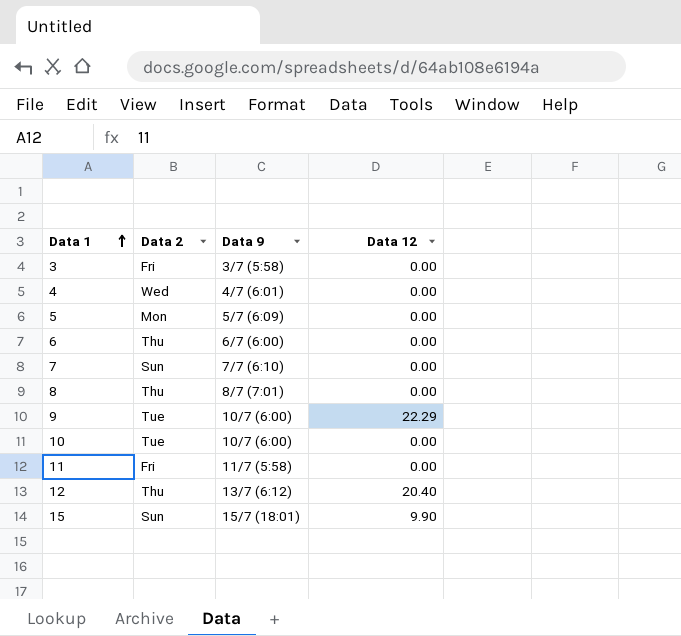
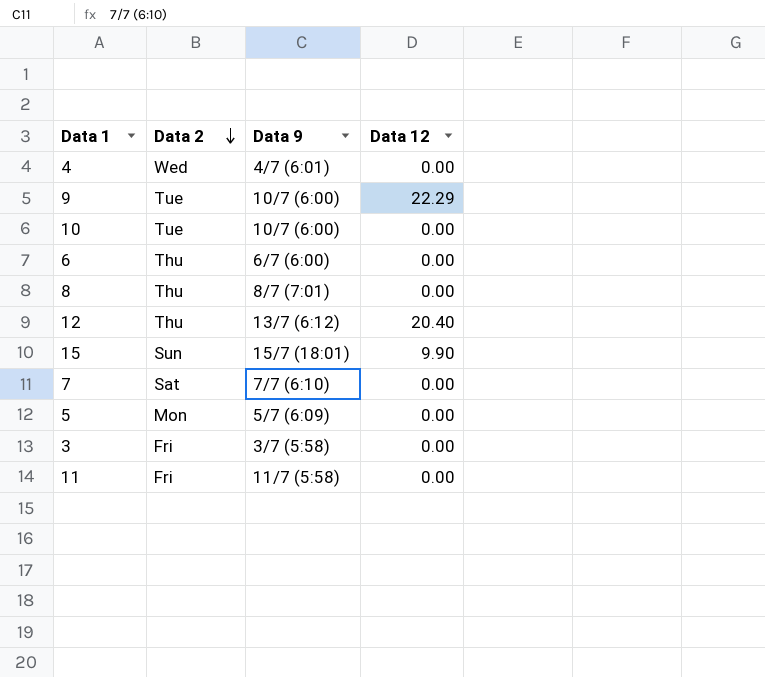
row order: Data 1 ascending -> Data 2 descending
7 | Data 2: Sun -> Sat

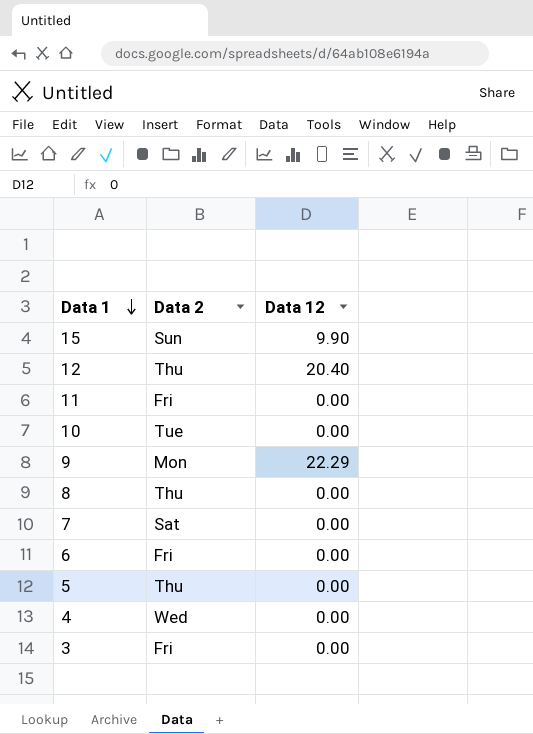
row order: Data 2 descending -> Data 1 descending
column Data 9 | position: 3 -> none
9 | Data 2: Tue -> Mon
6 | Data 2: Thu -> Fri
5 | Data 2: Mon -> Thu

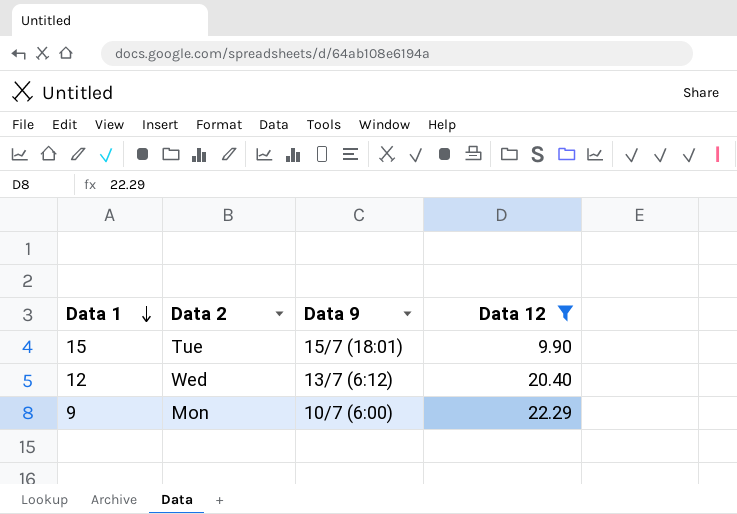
filter: none -> Data 12 != 0.00
column Data 9 | position: none -> 3
15 | Data 2: Sun -> Tue
12 | Data 2: Thu -> Wed

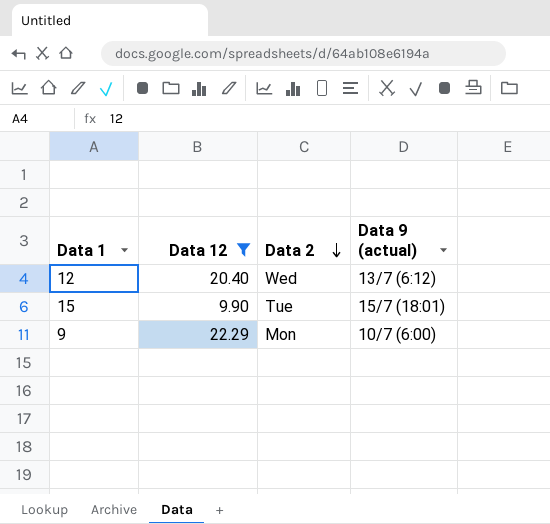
row order: Data 1 descending -> Data 2 descending
column Data 12 | position: 4 -> 2
column name: Data 9 -> Data 9 (actual)

